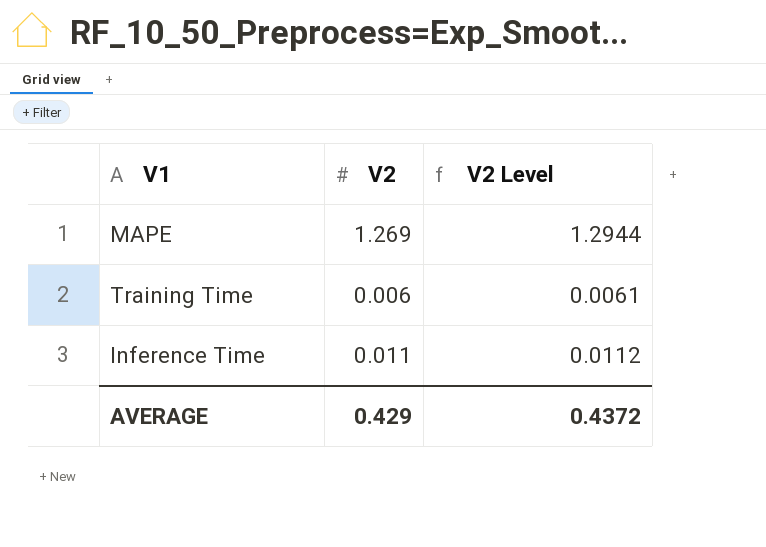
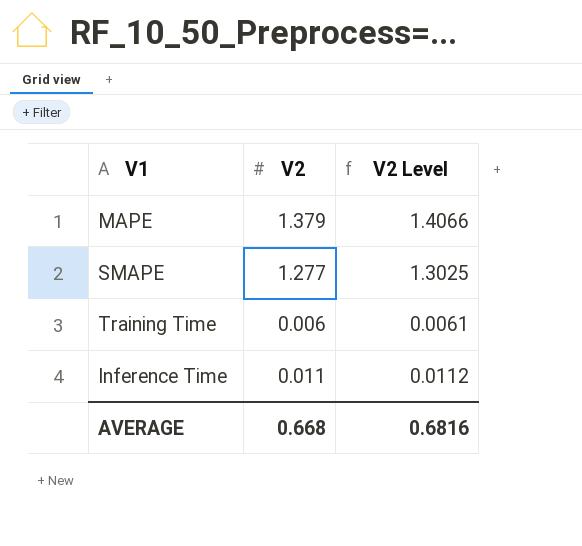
MAPE | V2: 1.269 -> 1.379
MAPE | V2 Level: 1.2944 -> 1.4066
row SMAPE: none -> 1.277 | 1.3025
AVERAGE | V2: 0.429 -> 0.668
AVERAGE | V2 Level: 0.4372 -> 0.6816

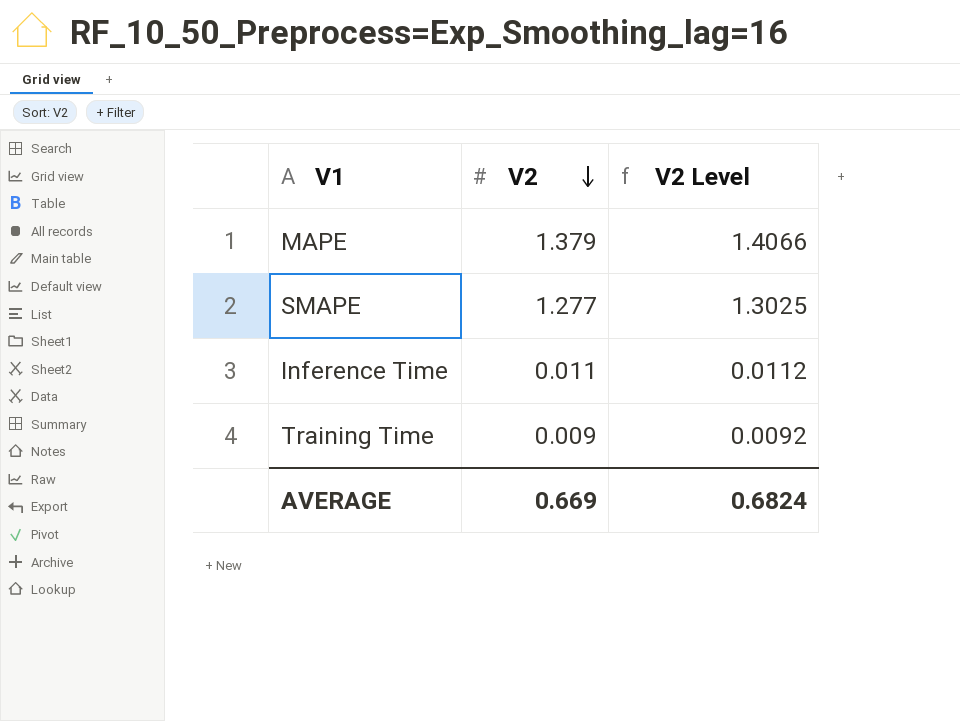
row order: none -> V2 descending
Training Time | V2: 0.006 -> 0.009
Training Time | V2 Level: 0.0061 -> 0.0092
AVERAGE | V2: 0.668 -> 0.669
AVERAGE | V2 Level: 0.6816 -> 0.6824

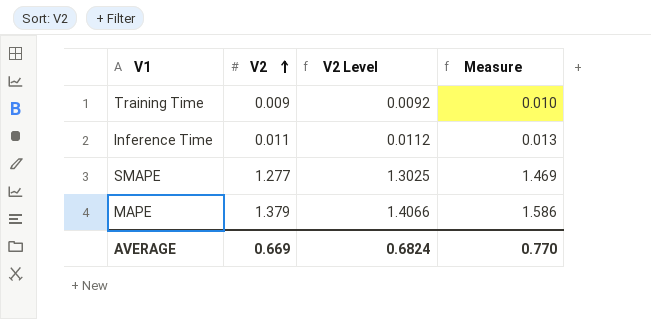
row order: V2 descending -> V2 ascending
column Measure | formula: none -> [V2] * 1.15

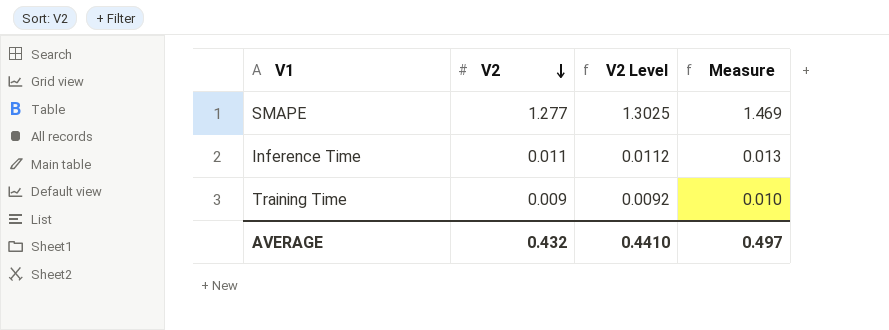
row order: V2 ascending -> V2 descending
row MAPE: 1.379 | 1.4066 | 1.586 -> none
AVERAGE | V2: 0.669 -> 0.432
AVERAGE | V2 Level: 0.6824 -> 0.4410
AVERAGE | Measure: 0.770 -> 0.497

